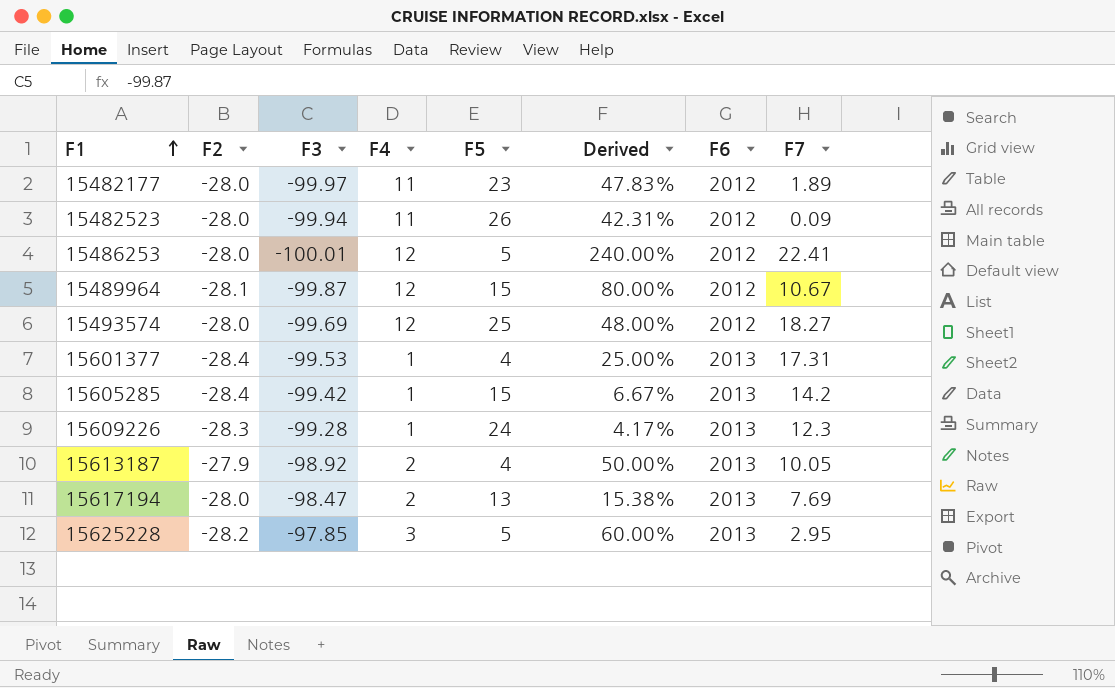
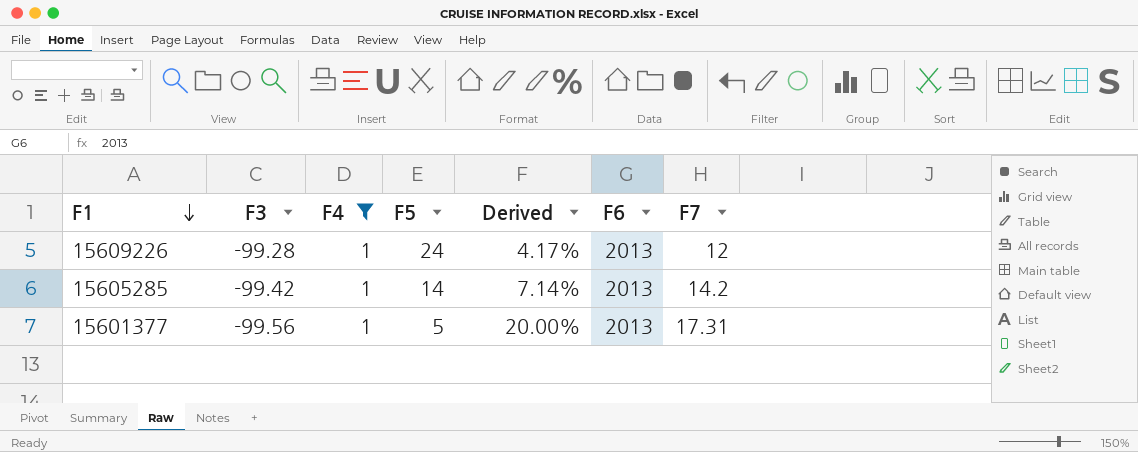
filter: none -> F4 = 1
row order: F1 ascending -> F1 descending
column F2 | position: 2 -> none
15609226 | F7: 12.3 -> 12
15605285 | F5: 15 -> 14
15605285 | Derived: 6.67% -> 7.14%
15601377 | F3: -99.53 -> -99.56
15601377 | F5: 4 -> 5
15601377 | Derived: 25.00% -> 20.00%

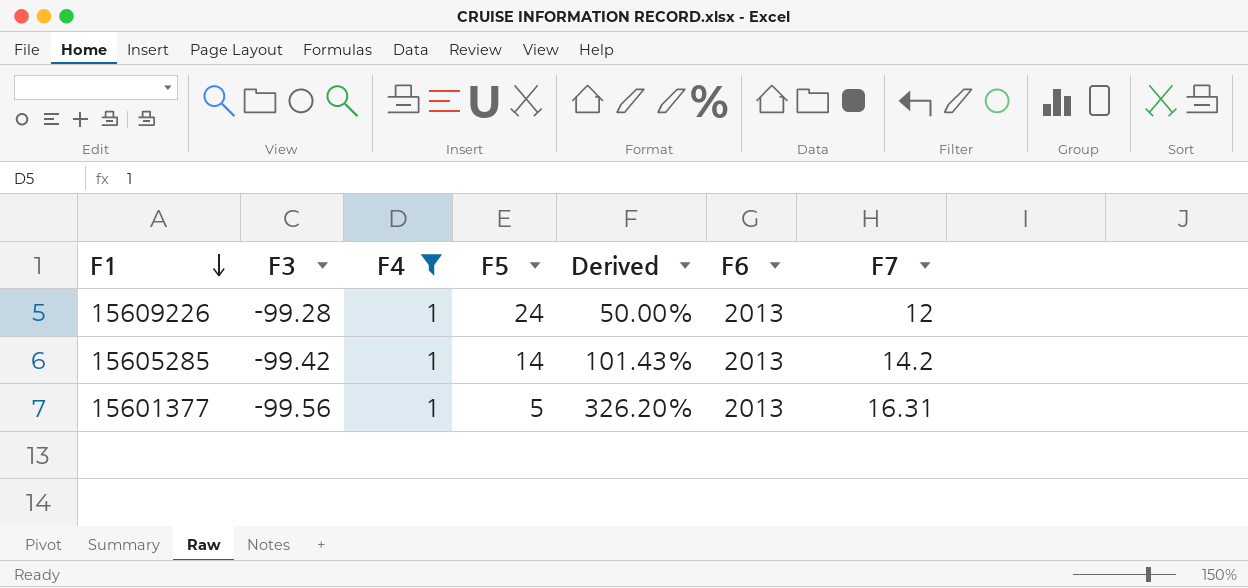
column Derived | formula: [F4] / [F5] -> [F7] / [F5]
15601377 | F7: 17.31 -> 16.31

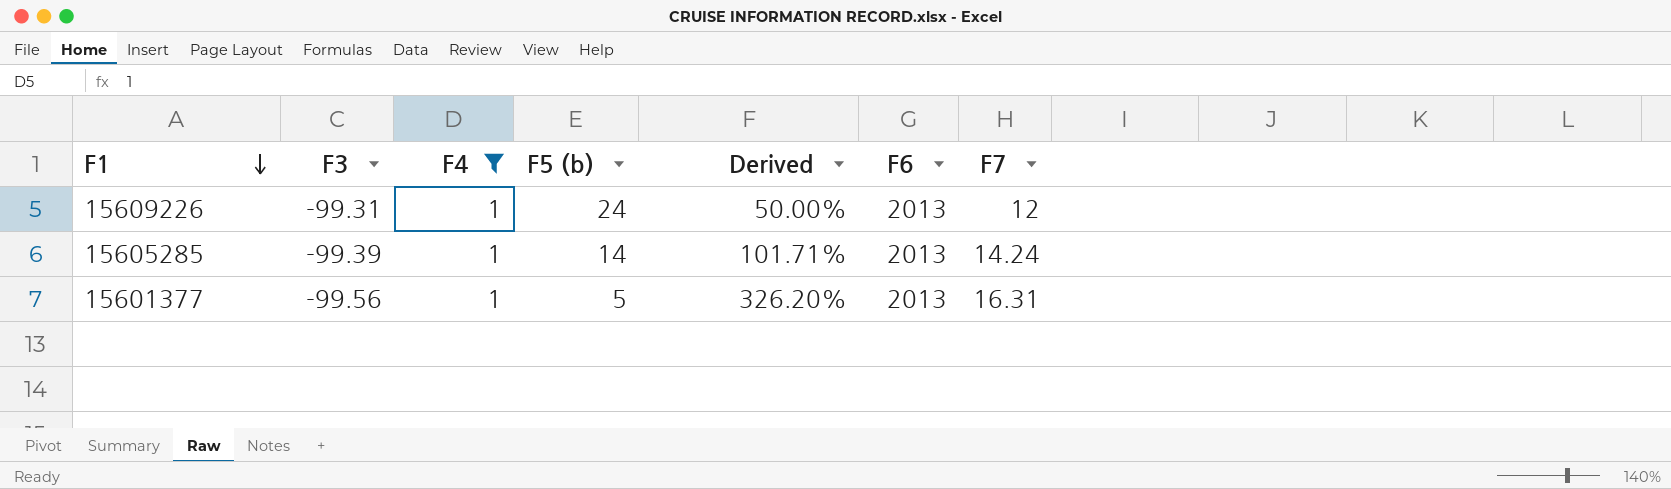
column name: F5 -> F5 (b)
15609226 | F3: -99.28 -> -99.31
15605285 | F3: -99.42 -> -99.39
15605285 | Derived: 101.43% -> 101.71%
15605285 | F7: 14.2 -> 14.24

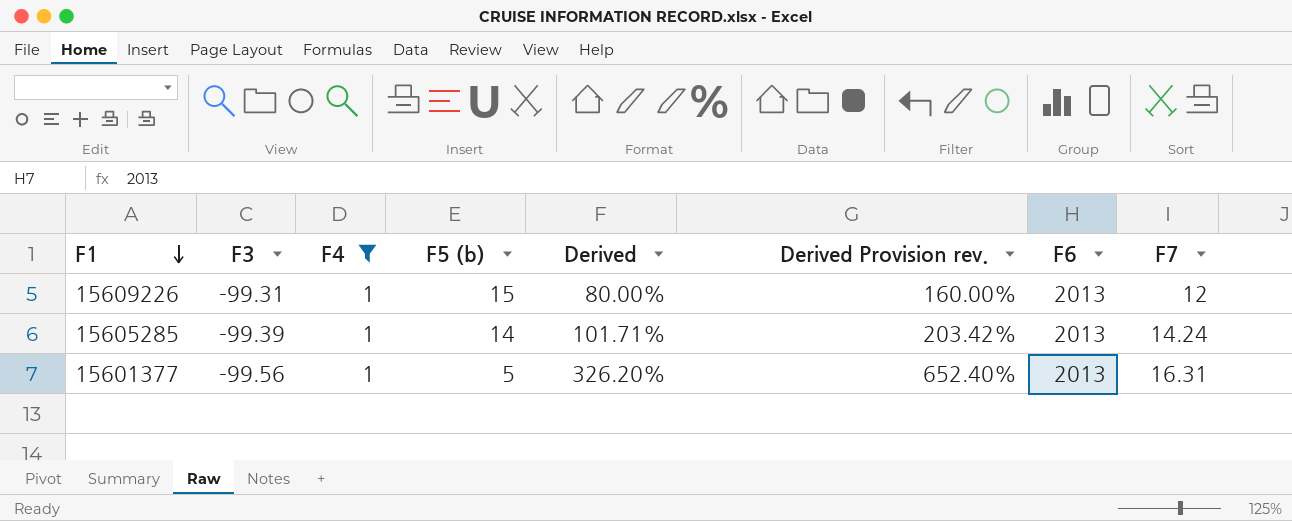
column Derived Provision rev. | formula: none -> [Derived] * 2
15609226 | F5 (b): 24 -> 15
15609226 | Derived: 50.00% -> 80.00%

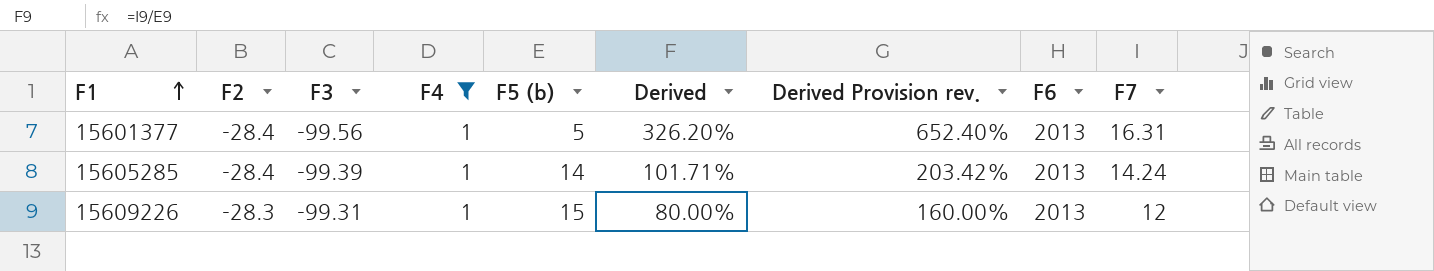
row order: F1 descending -> F1 ascending
column F2 | position: none -> 2

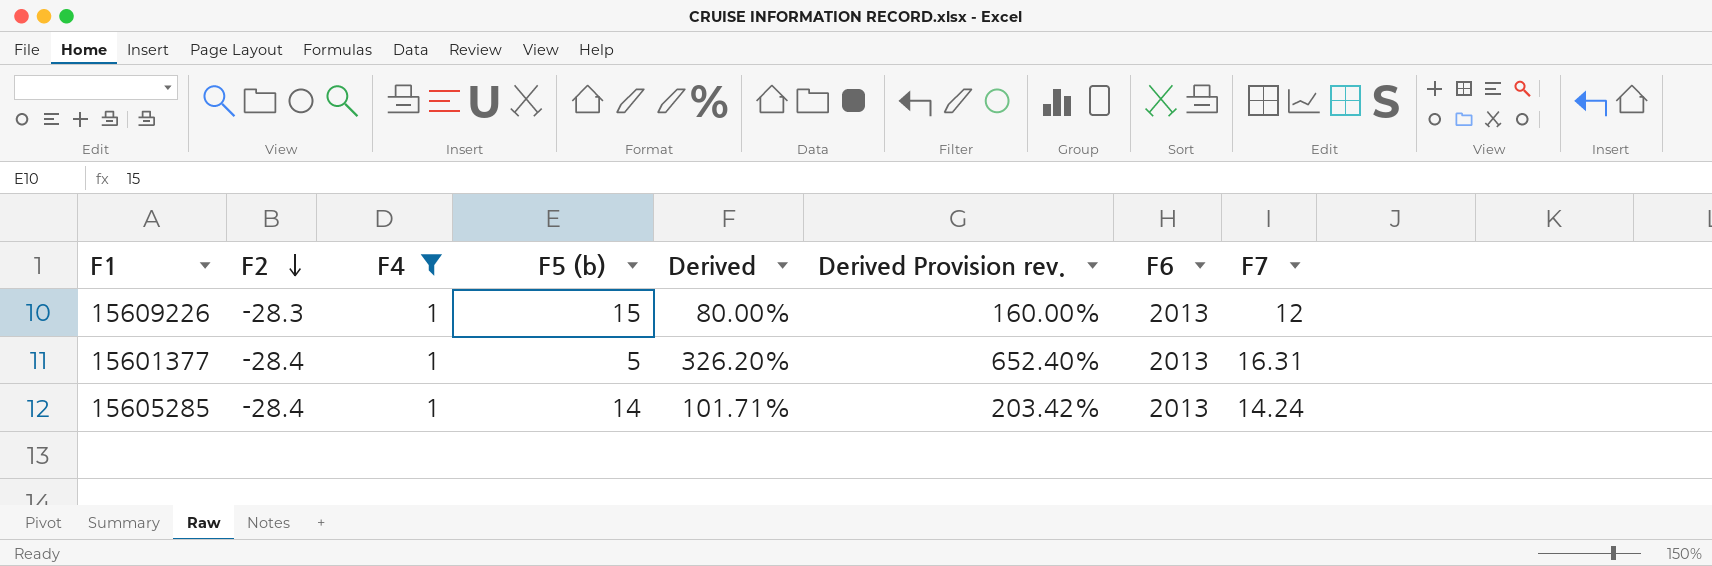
row order: F1 ascending -> F2 descending
column F3 | position: 3 -> none

